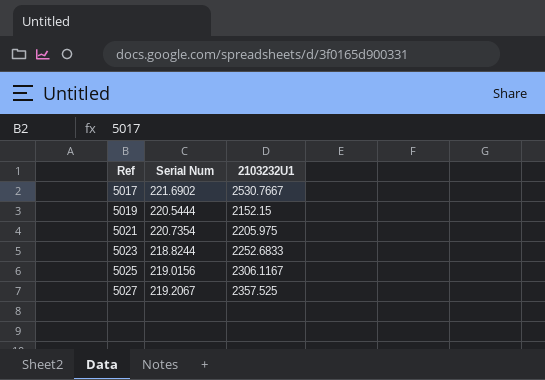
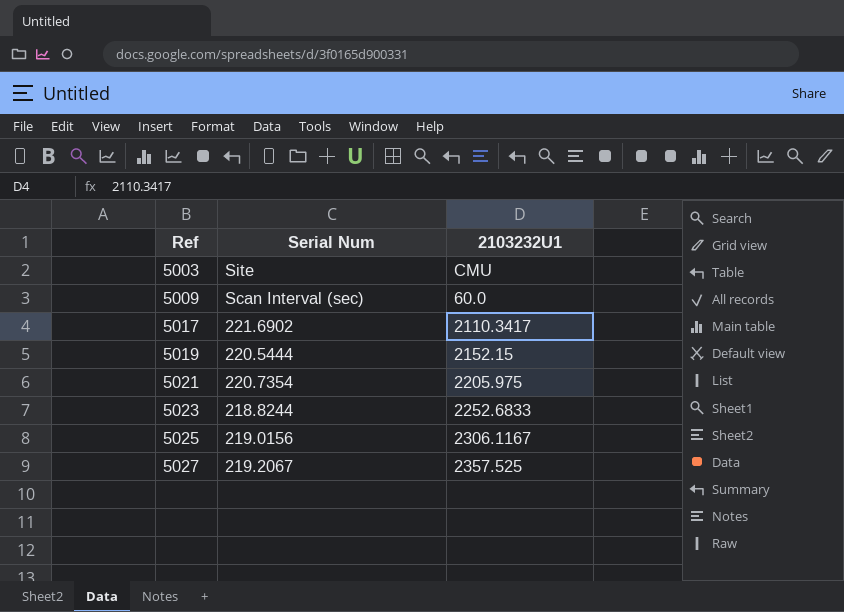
row 5003: none -> Site | CMU
row 5009: none -> Scan Interval (sec) | 60.0
5017 | 2103232U1: 2530.7667 -> 2110.3417

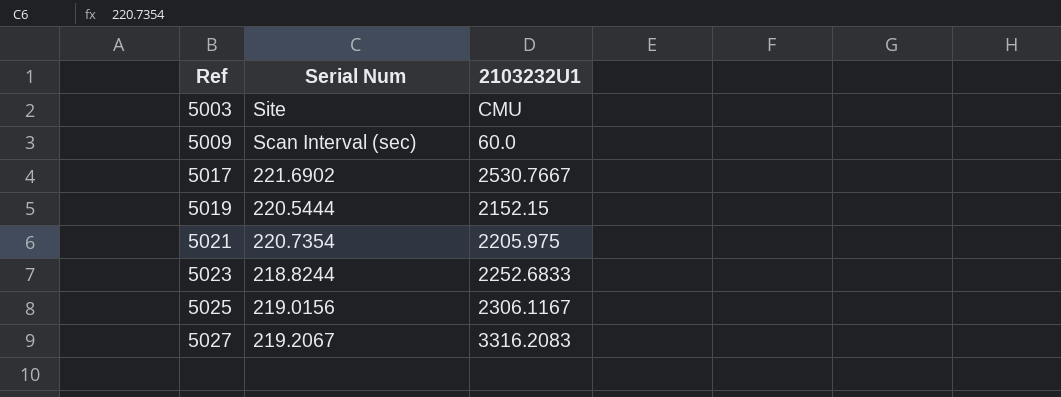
5017 | 2103232U1: 2110.3417 -> 2530.7667
5027 | 2103232U1: 2357.525 -> 3316.2083

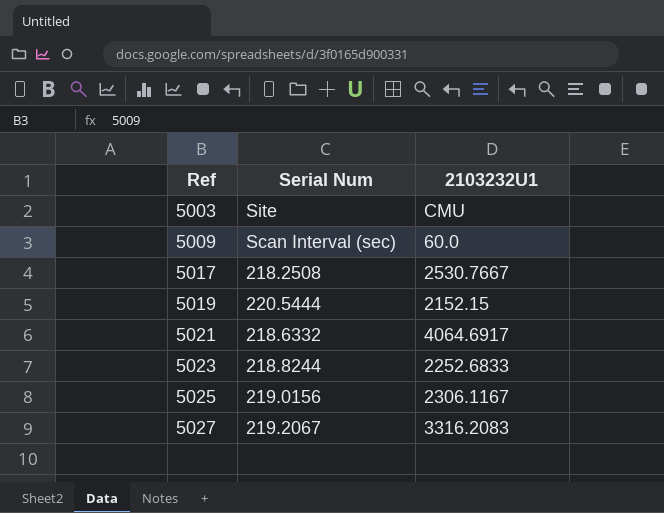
5017 | Serial Num: 221.6902 -> 218.2508
5021 | Serial Num: 220.7354 -> 218.6332
5021 | 2103232U1: 2205.975 -> 4064.6917

